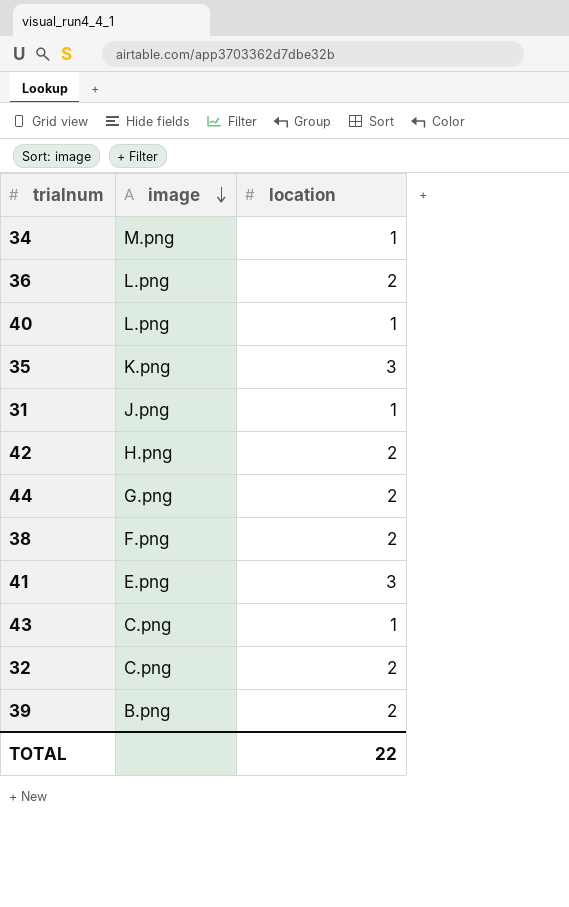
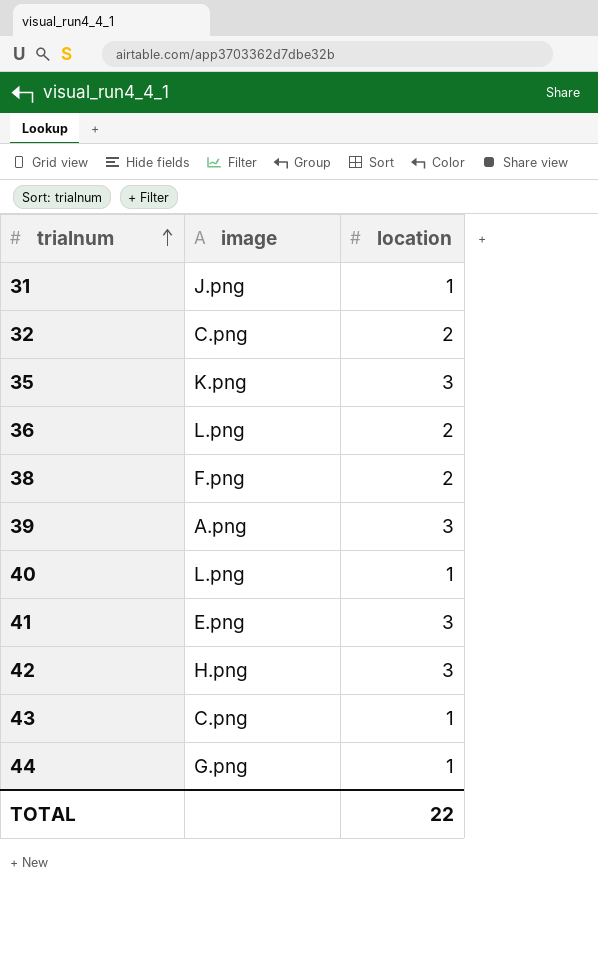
row order: image descending -> trialnum ascending
row 34: M.png | 1 -> none
39 | image: B.png -> A.png
39 | location: 2 -> 3
42 | location: 2 -> 3
44 | location: 2 -> 1

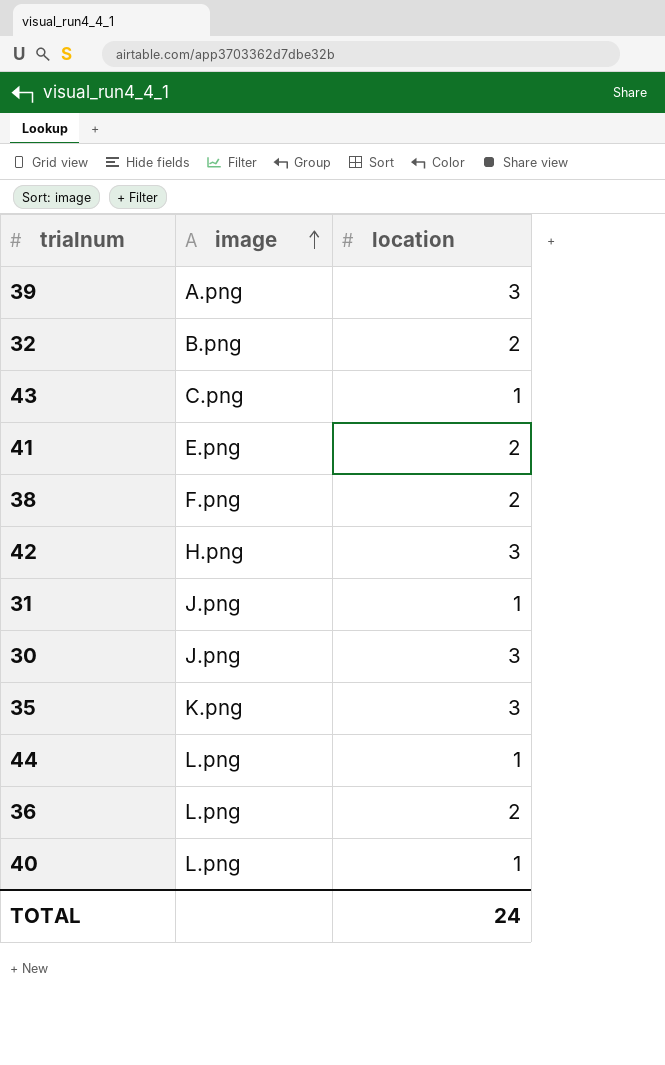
row order: trialnum ascending -> image ascending
32 | image: C.png -> B.png
41 | location: 3 -> 2
row 30: none -> J.png | 3
44 | image: G.png -> L.png
TOTAL | location: 22 -> 24

